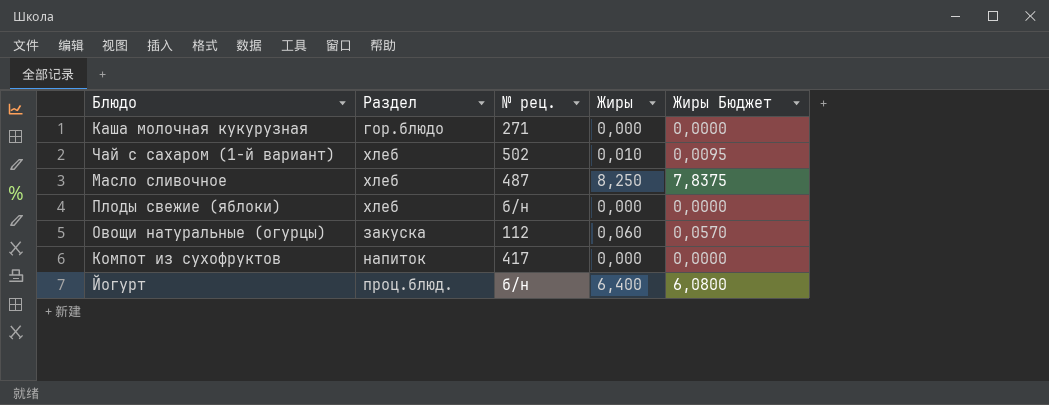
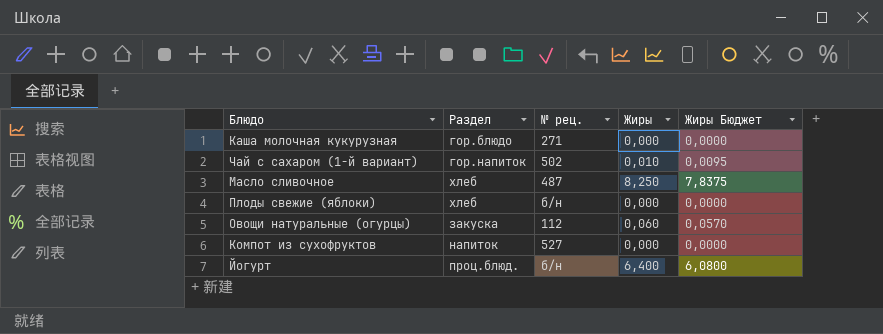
Чай с сахаром (1-й вариант) | Раздел: хлеб -> гор.напиток
Компот из сухофруктов | № рец.: 417 -> 527

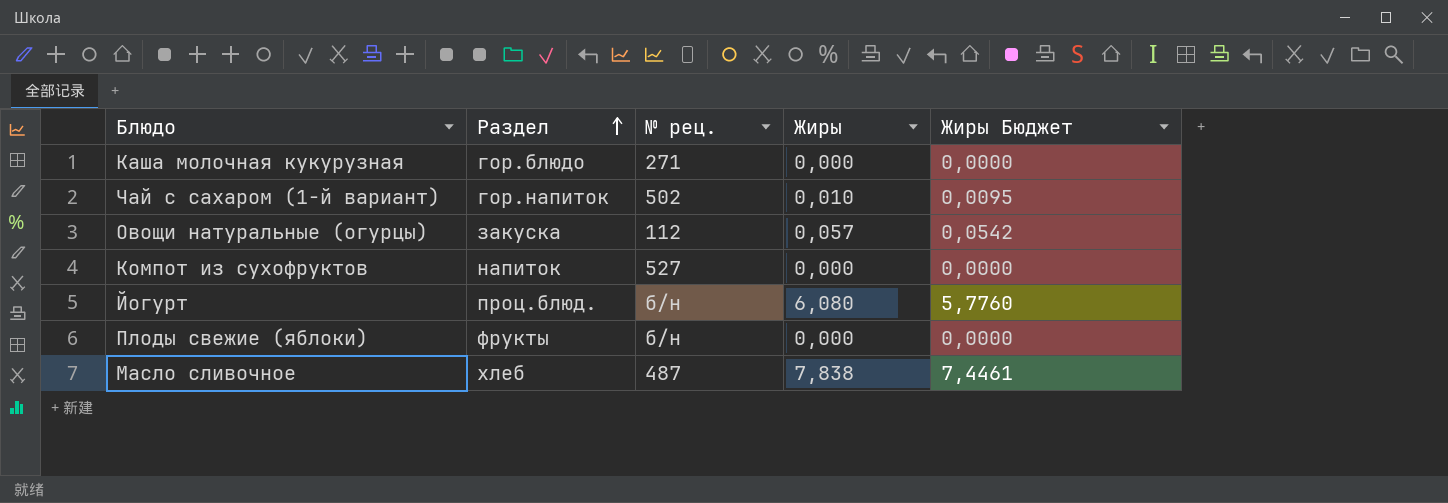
row order: none -> Раздел ascending
Овощи натуральные (огурцы) | Жиры: 0,060 -> 0,057
Овощи натуральные (огурцы) | Жиры Бюджет: 0,0570 -> 0,0542
Йогурт | Жиры: 6,400 -> 6,080
Йогурт | Жиры Бюджет: 6,0800 -> 5,7760
Плоды свежие (яблоки) | Раздел: хлеб -> фрукты
Масло сливочное | Жиры: 8,250 -> 7,838
Масло сливочное | Жиры Бюджет: 7,8375 -> 7,4461

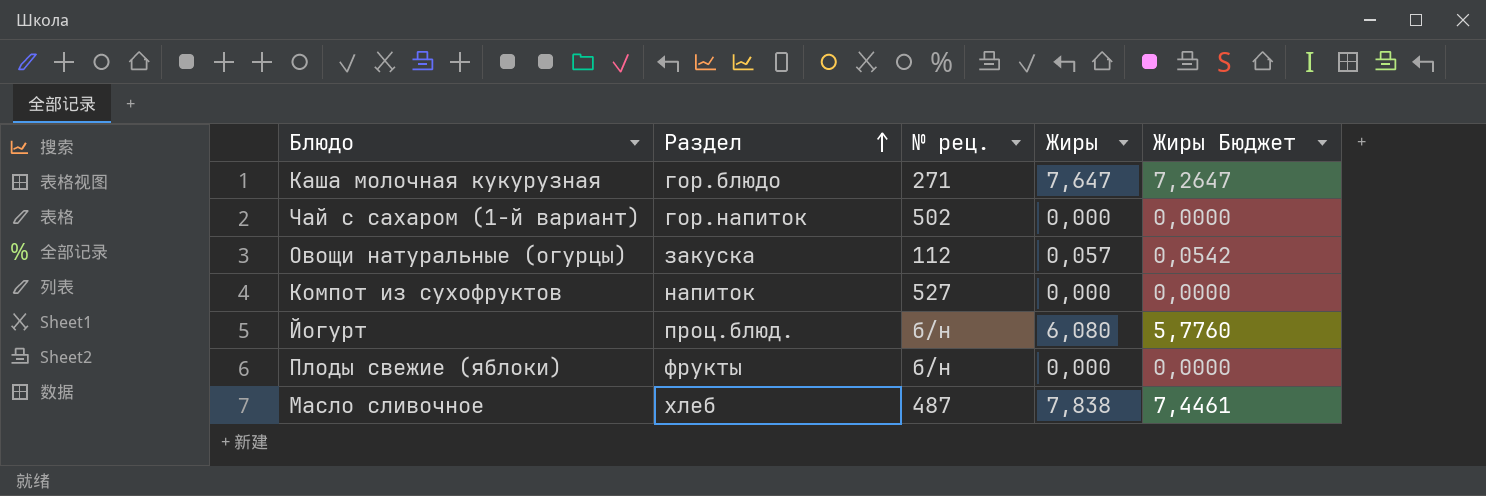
Каша молочная кукурузная | Жиры: 0,000 -> 7,647
Каша молочная кукурузная | Жиры Бюджет: 0,0000 -> 7,2647
Чай с сахаром (1-й вариант) | Жиры: 0,010 -> 0,000
Чай с сахаром (1-й вариант) | Жиры Бюджет: 0,0095 -> 0,0000

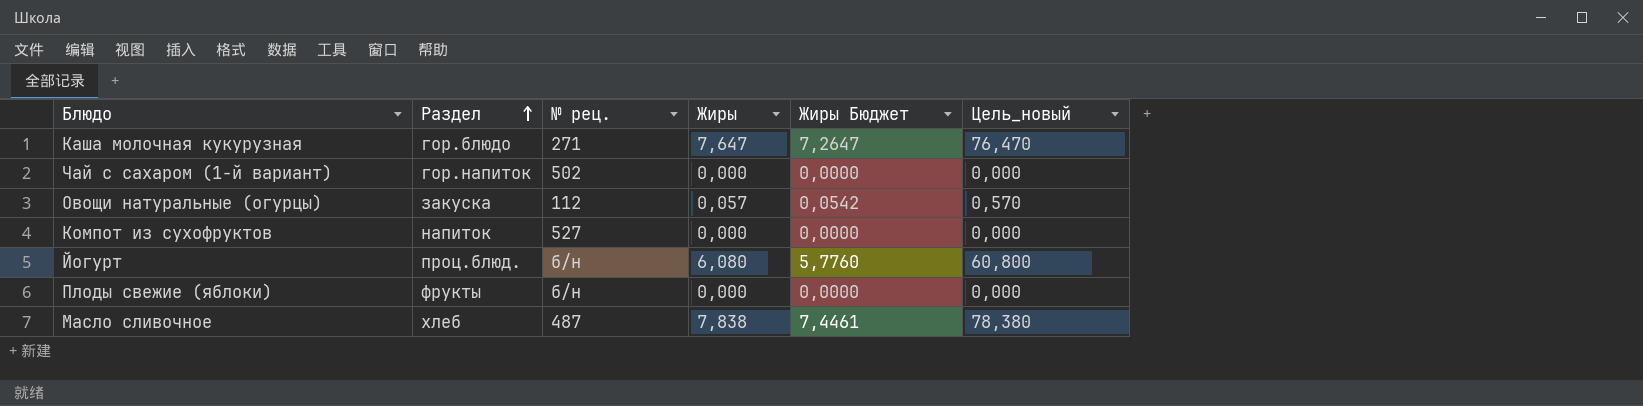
column Цель_новый | formula: none -> [Жиры] * 10

